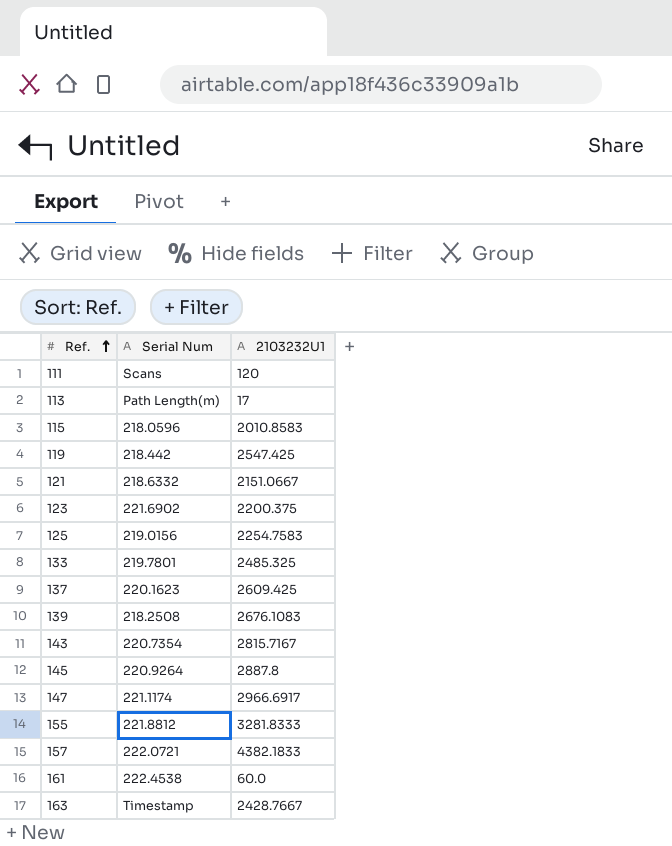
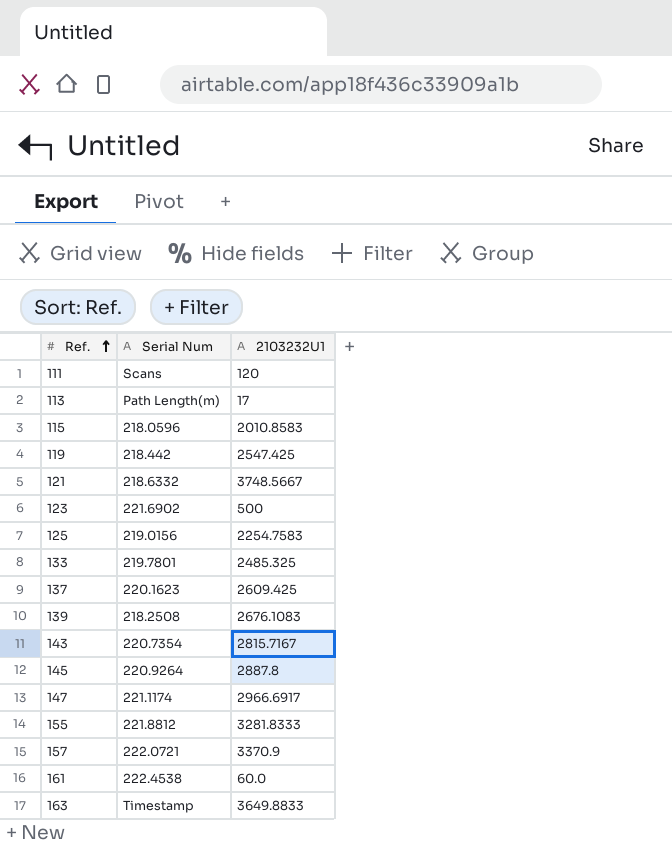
121 | 2103232U1: 2151.0667 -> 3748.5667
123 | 2103232U1: 2200.375 -> 500
157 | 2103232U1: 4382.1833 -> 3370.9
163 | 2103232U1: 2428.7667 -> 3649.8833

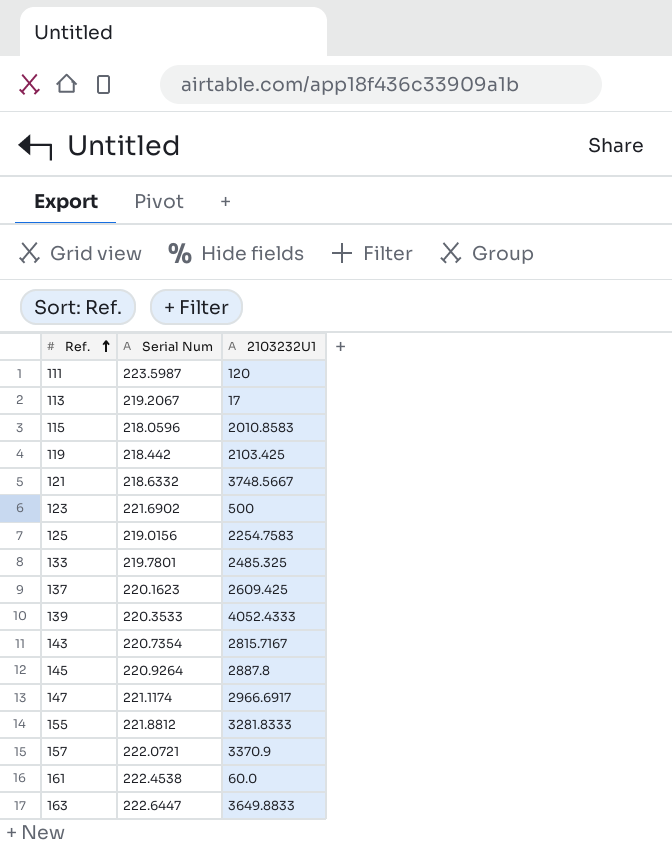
111 | Serial Num: Scans -> 223.5987
113 | Serial Num: Path Length(m) -> 219.2067
119 | 2103232U1: 2547.425 -> 2103.425
139 | Serial Num: 218.2508 -> 220.3533
139 | 2103232U1: 2676.1083 -> 4052.4333
163 | Serial Num: Timestamp -> 222.6447

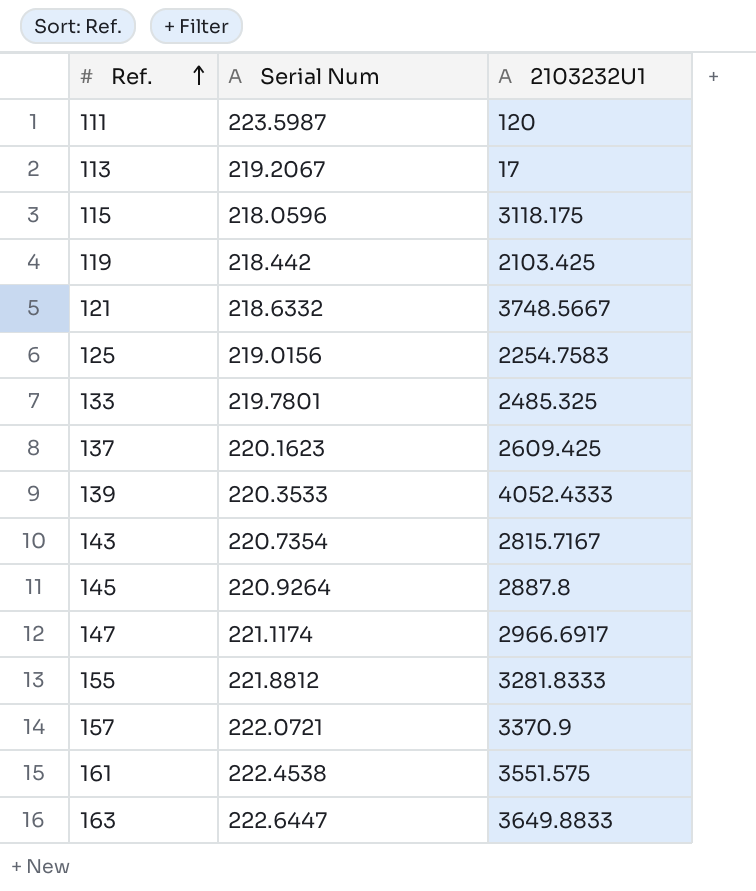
row 123: 221.6902 | 500 -> none
115 | 2103232U1: 2010.8583 -> 3118.175
161 | 2103232U1: 60.0 -> 3551.575

